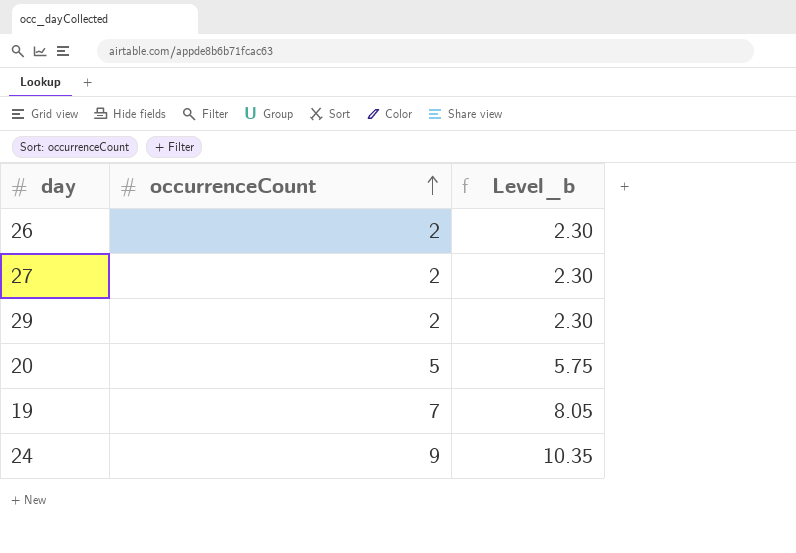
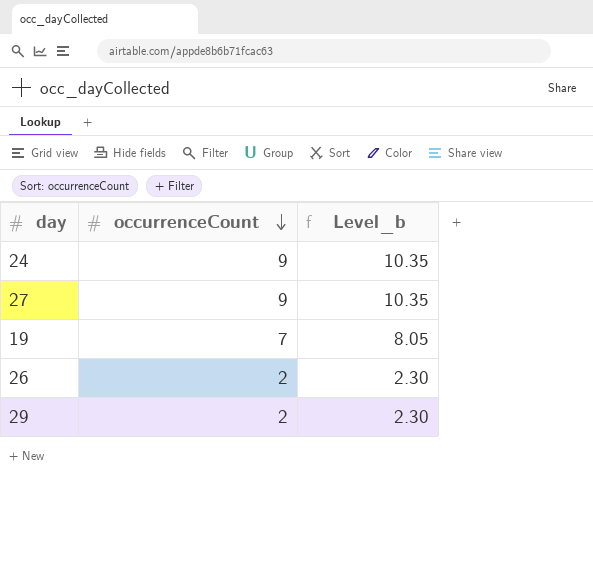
row order: occurrenceCount ascending -> occurrenceCount descending
row 20: 5 | 5.75 -> none
27 | occurrenceCount: 2 -> 9
27 | Level_b: 2.30 -> 10.35

